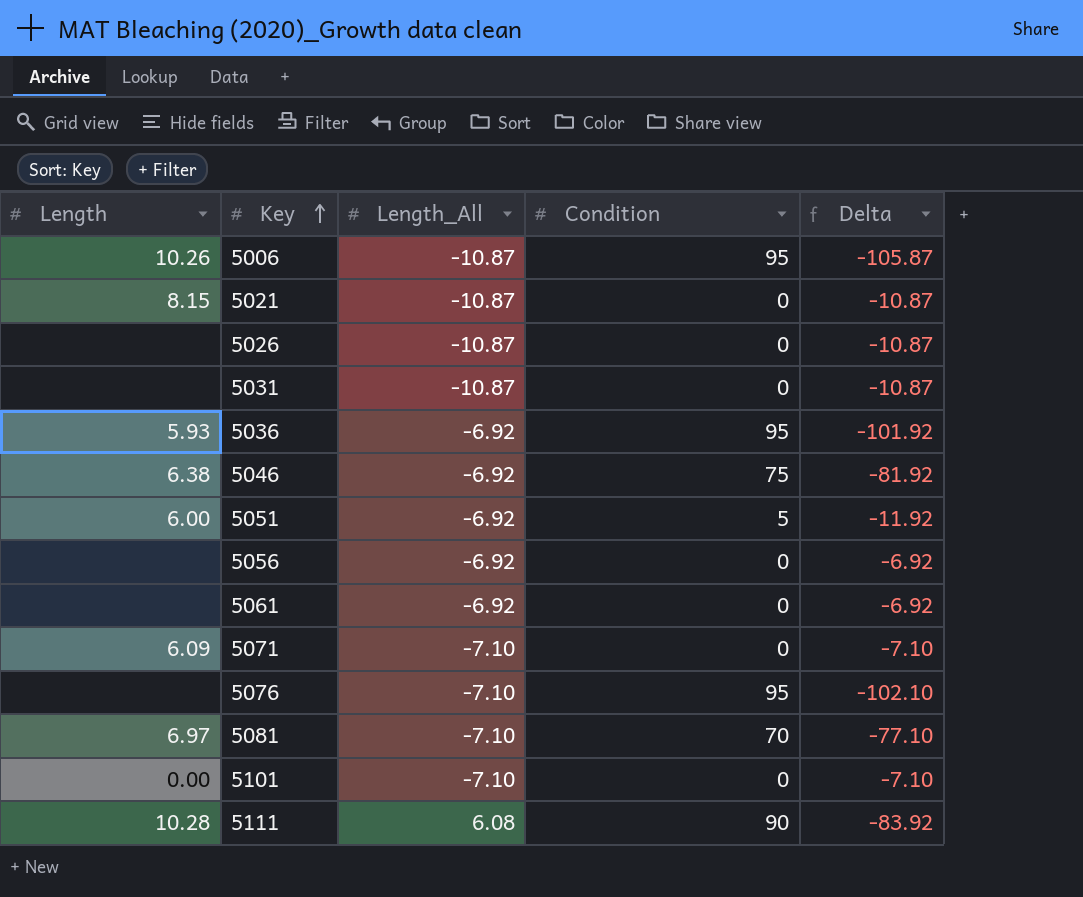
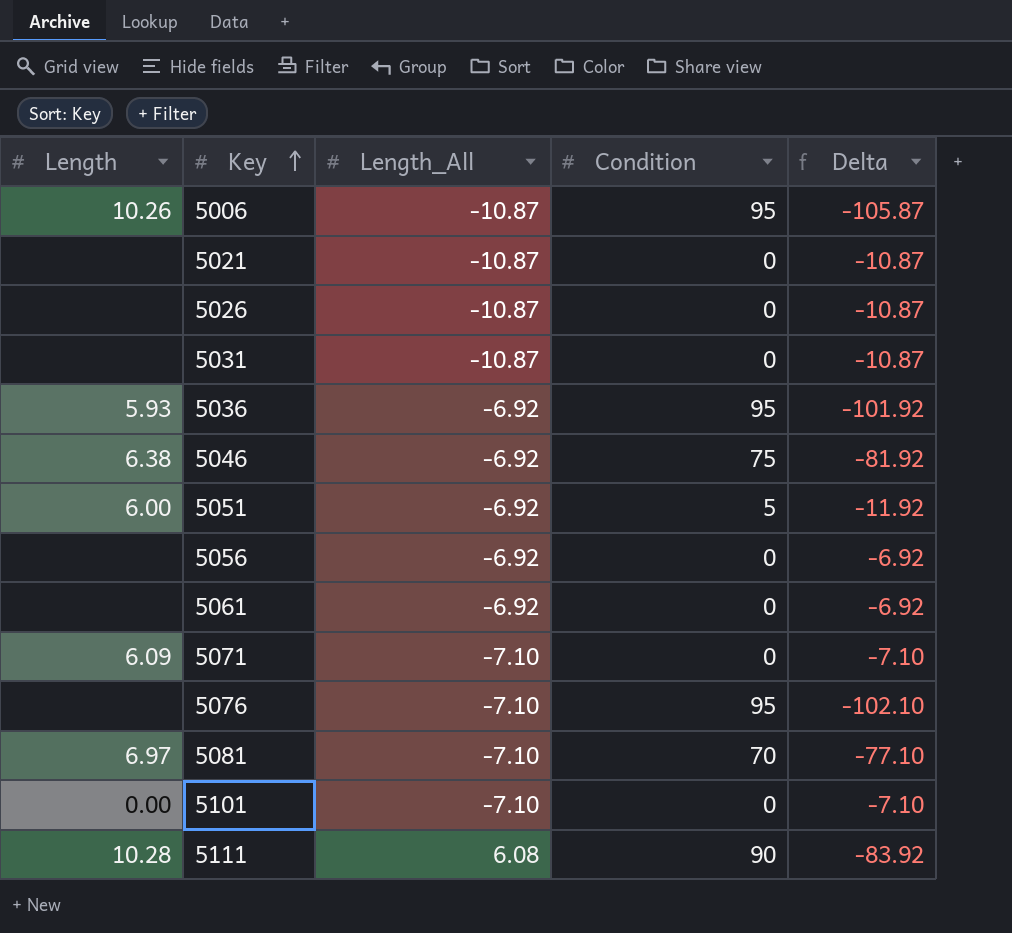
5021 | Length: 8.15 -> none

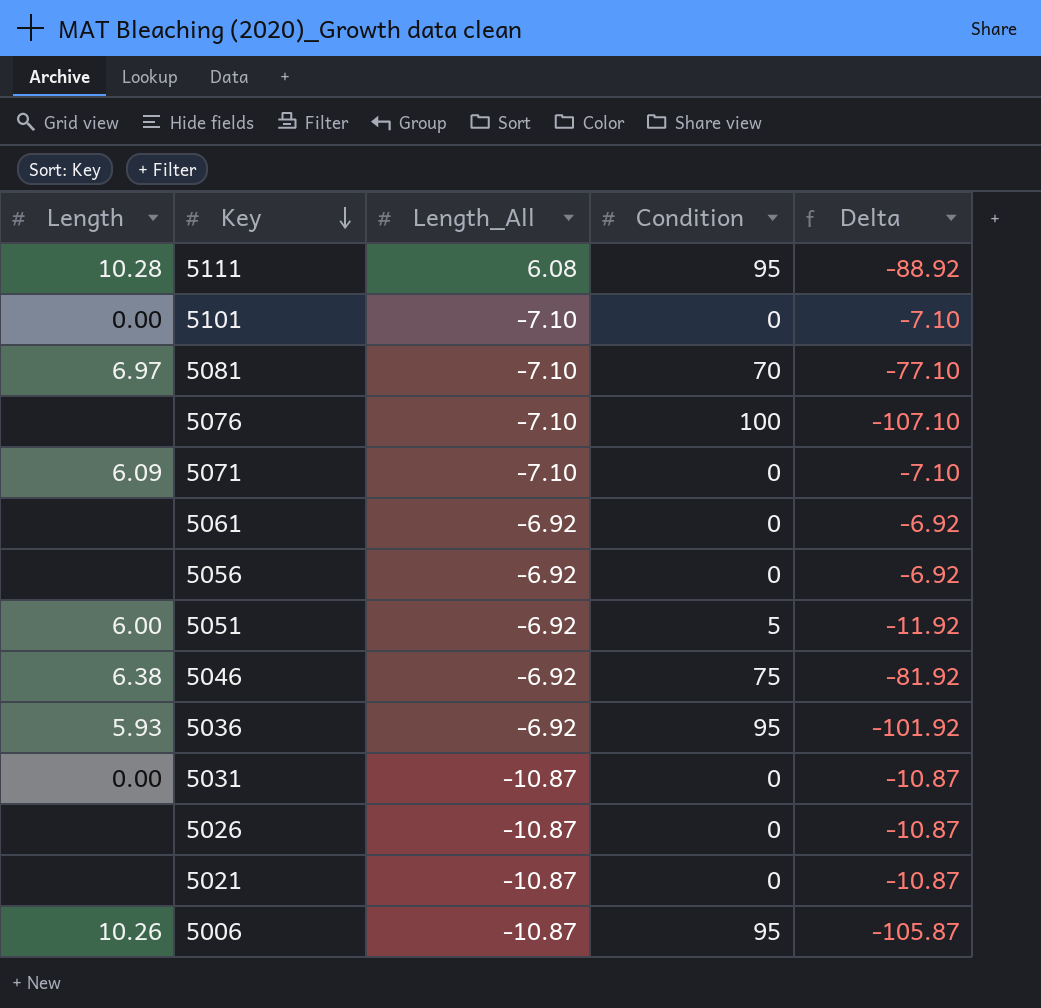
row order: Key ascending -> Key descending
5111 | Condition: 90 -> 95
5111 | Delta: -83.92 -> -88.92
5076 | Condition: 95 -> 100
5076 | Delta: -102.10 -> -107.10
5031 | Length: none -> 0.00

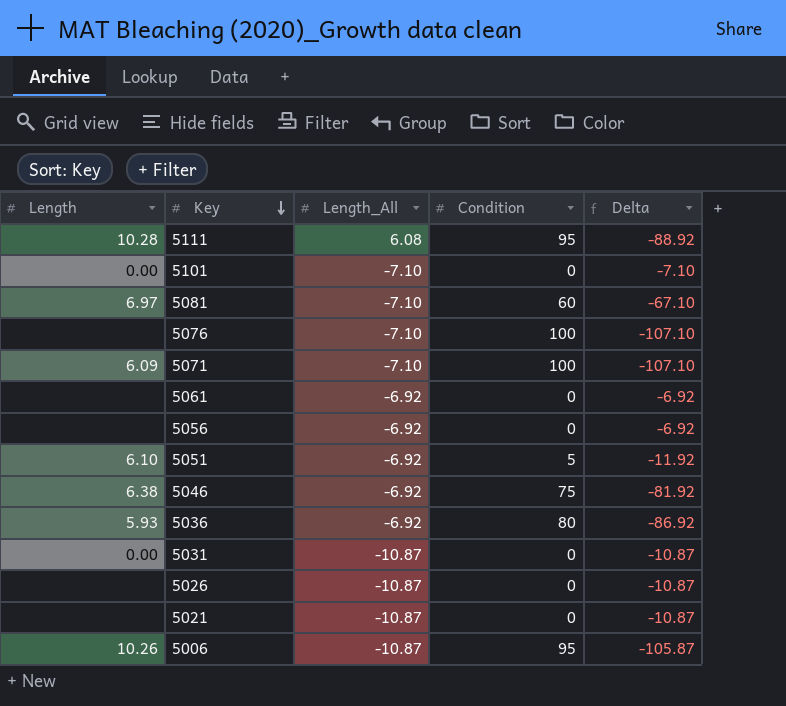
5081 | Condition: 70 -> 60
5081 | Delta: -77.10 -> -67.10
5071 | Condition: 0 -> 100
5071 | Delta: -7.10 -> -107.10
5051 | Length: 6.00 -> 6.10
5036 | Condition: 95 -> 80
5036 | Delta: -101.92 -> -86.92

